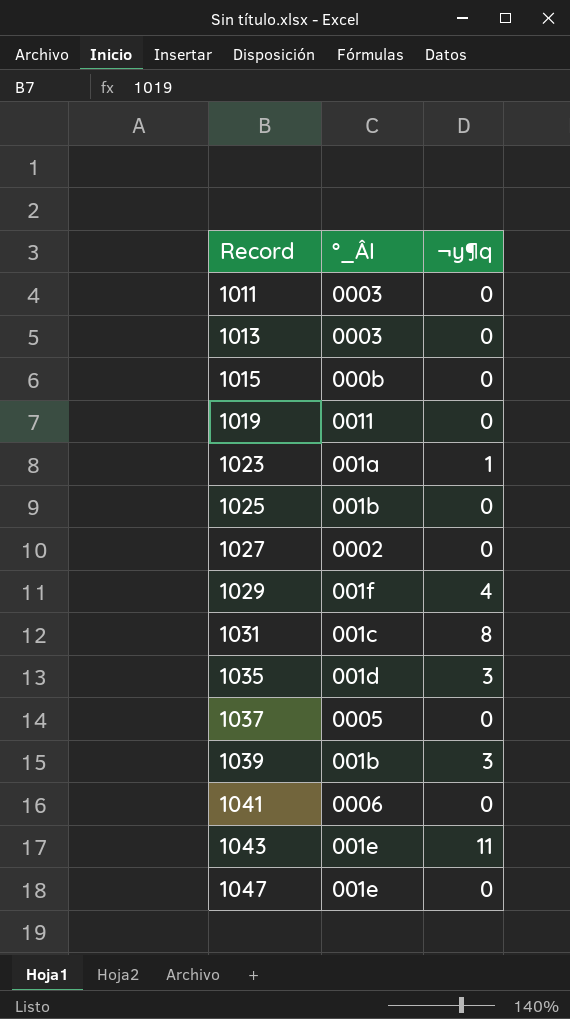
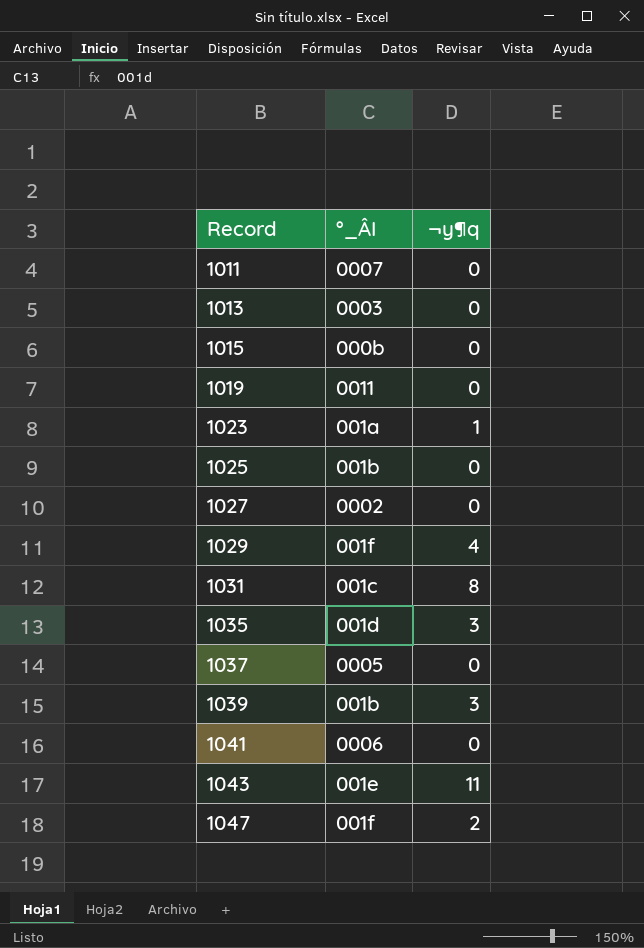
1011 | °_ÂI: 0003 -> 0007
1047 | °_ÂI: 001e -> 001f
1047 | ¬y¶q: 0 -> 2

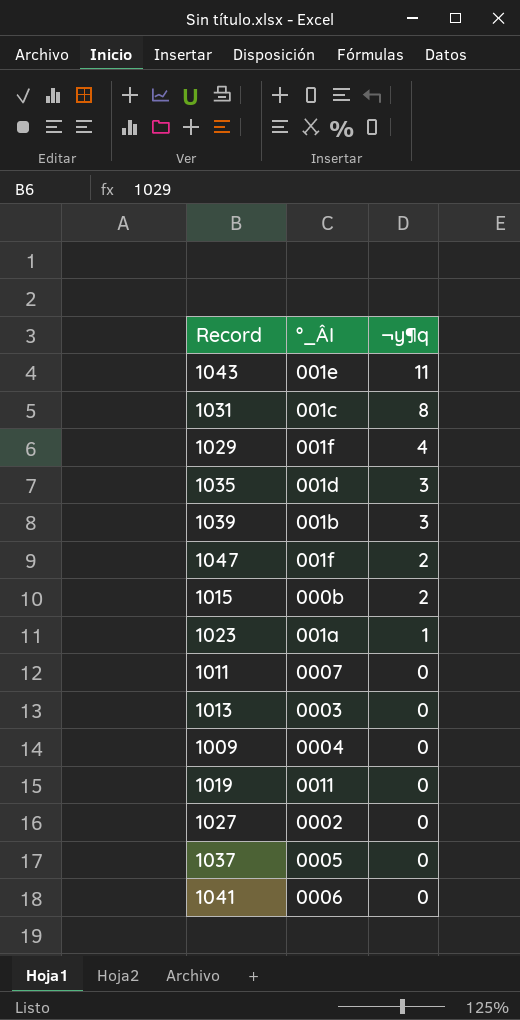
row order: Record ascending -> ¬y¶q descending
row 1025: 001b | 0 -> none
1015 | ¬y¶q: 0 -> 2
row 1009: none -> 0004 | 0

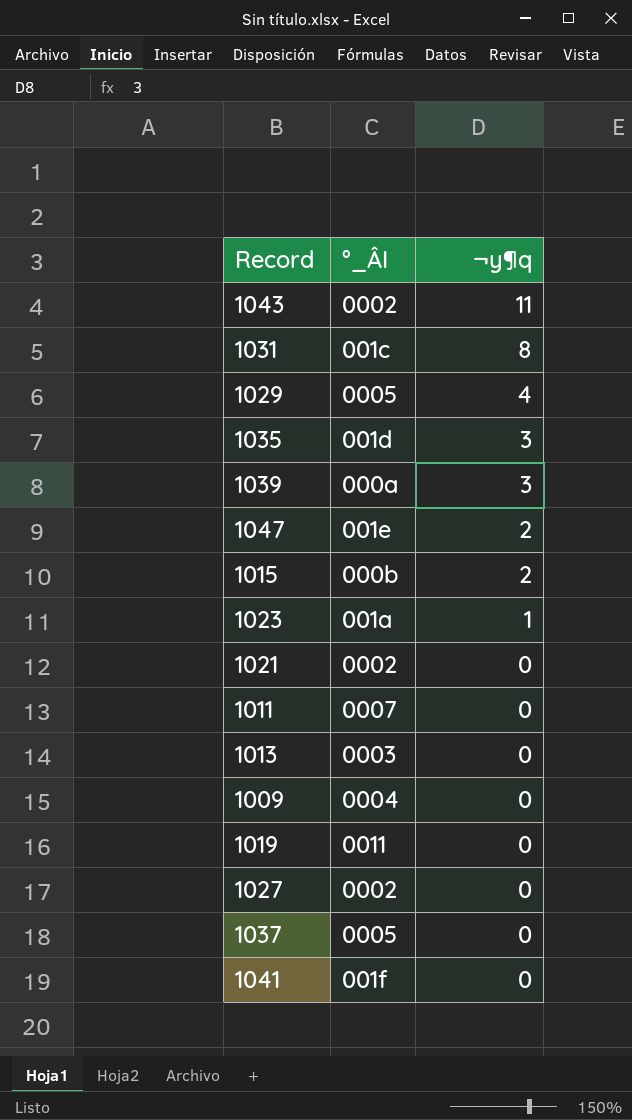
1043 | °_ÂI: 001e -> 0002
1029 | °_ÂI: 001f -> 0005
1039 | °_ÂI: 001b -> 000a
1047 | °_ÂI: 001f -> 001e
row 1021: none -> 0002 | 0
1041 | °_ÂI: 0006 -> 001f

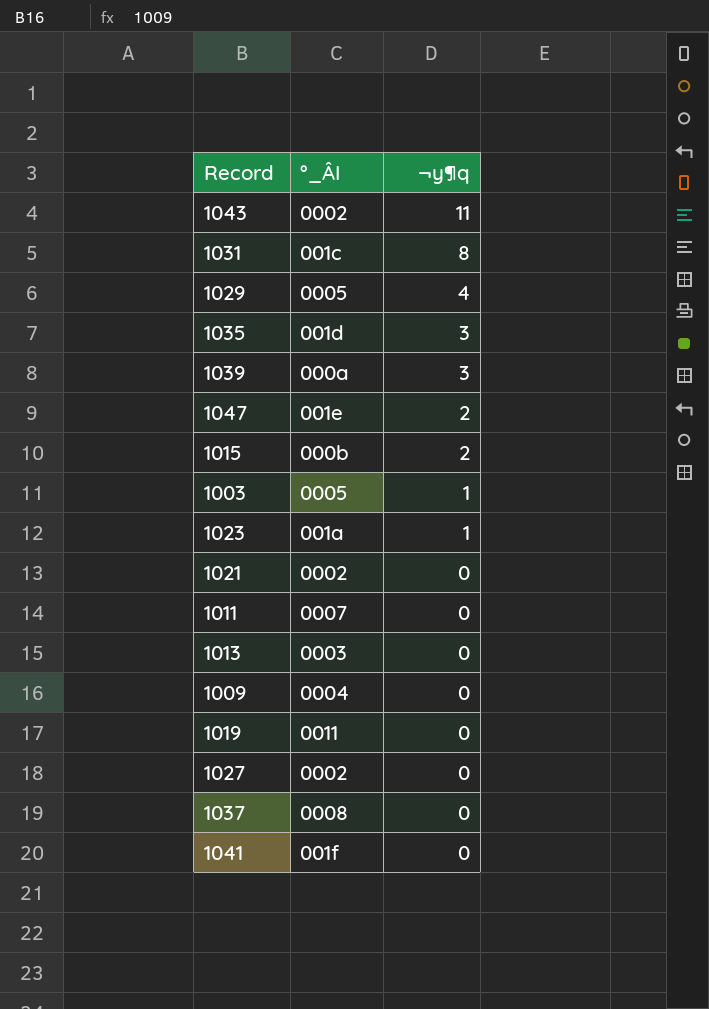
row 1003: none -> 0005 | 1
1037 | °_ÂI: 0005 -> 0008

